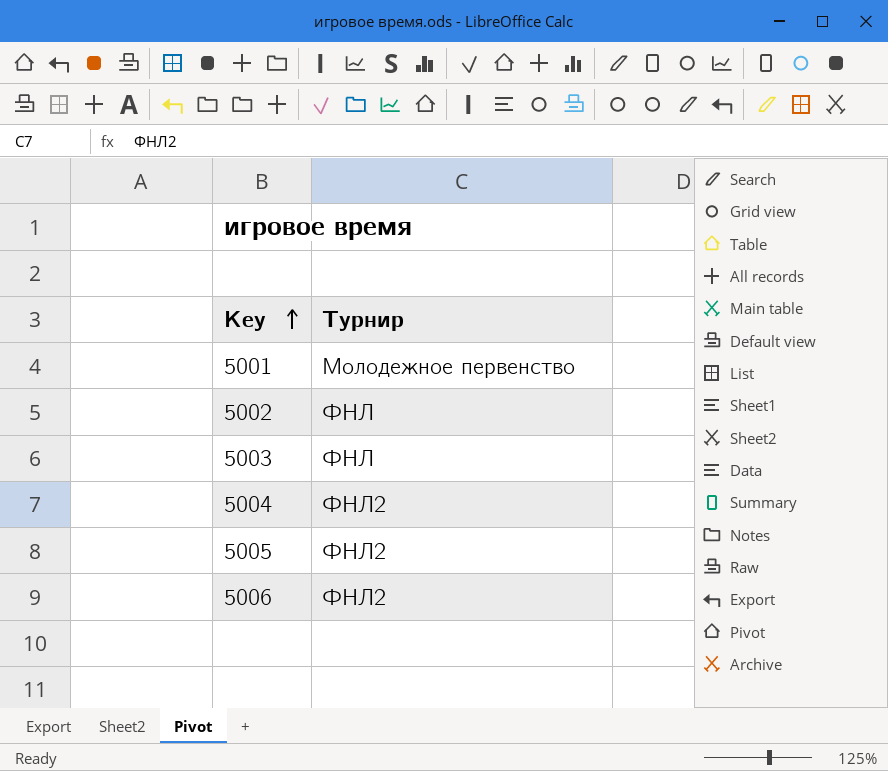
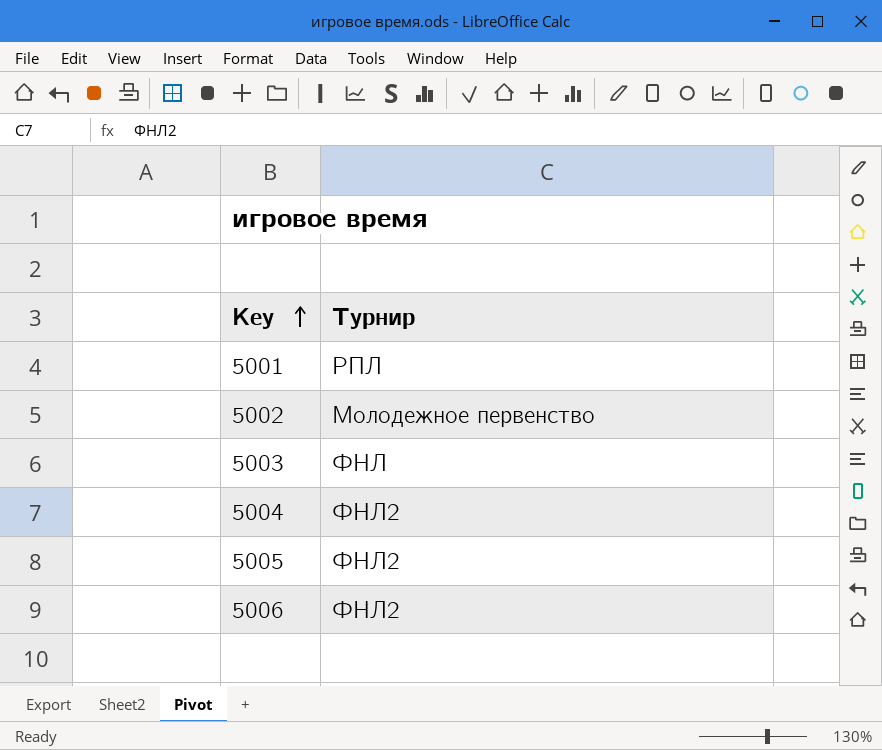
5001 | Турнир: Молодежное первенство -> РПЛ
5002 | Турнир: ФНЛ -> Молодежное первенство

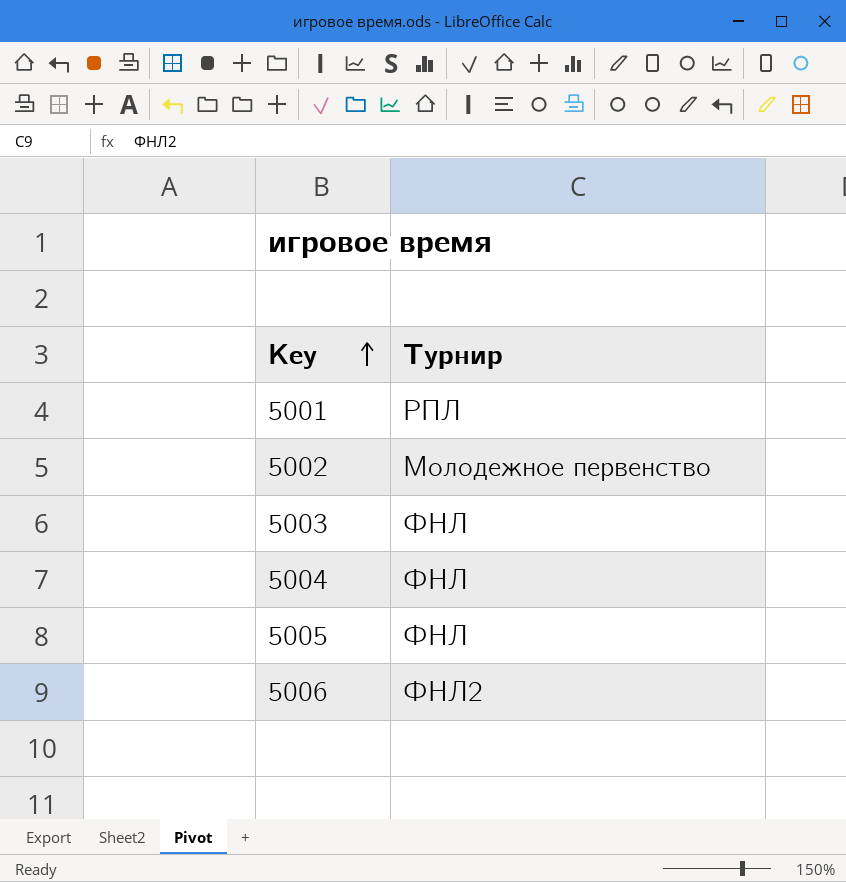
5004 | Турнир: ФНЛ2 -> ФНЛ
5005 | Турнир: ФНЛ2 -> ФНЛ

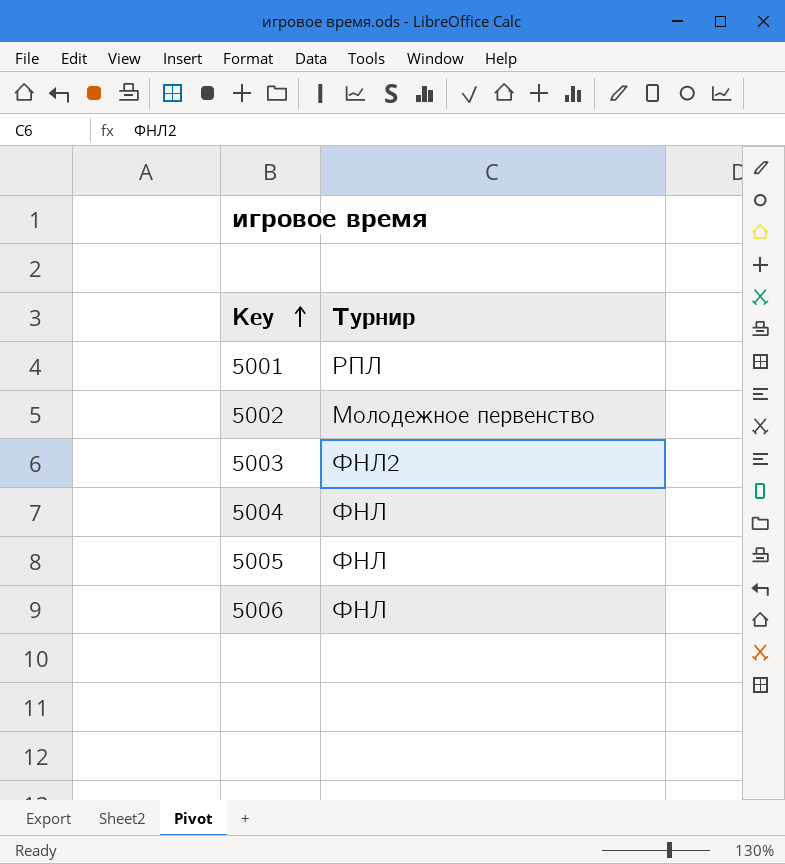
5003 | Турнир: ФНЛ -> ФНЛ2
5006 | Турнир: ФНЛ2 -> ФНЛ

